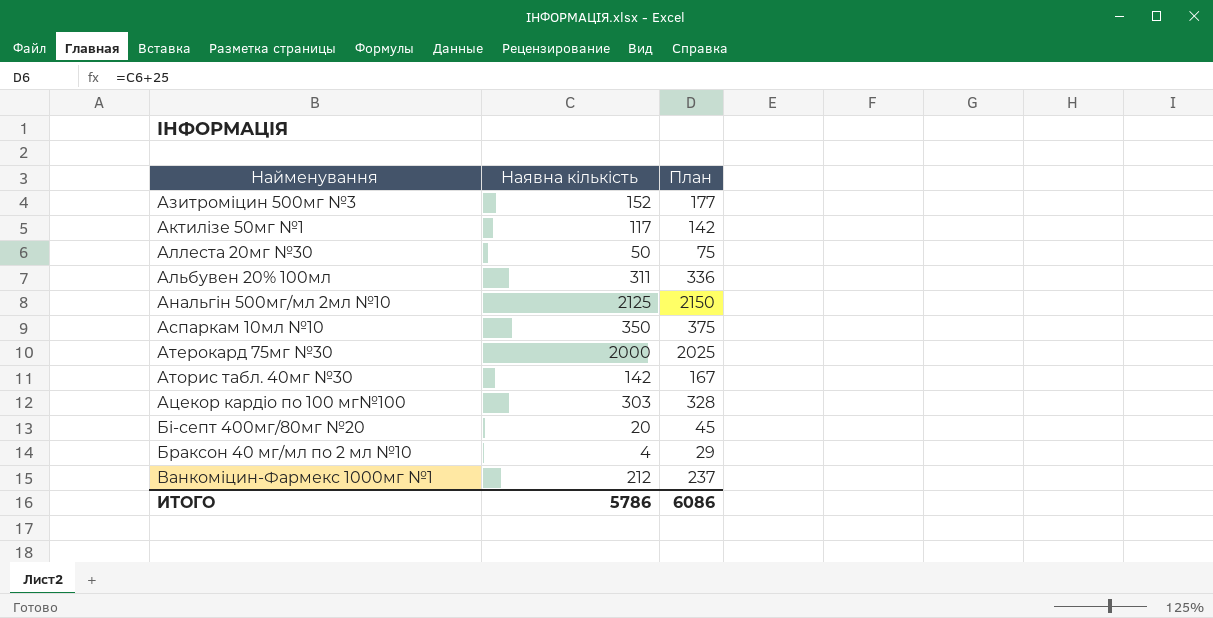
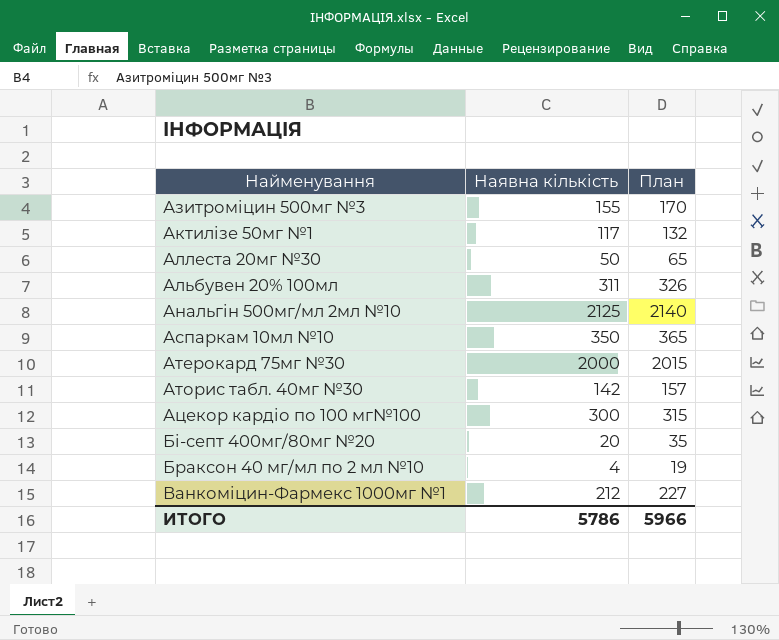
column План | formula: [Наявна кількість] + 25 -> [Наявна кількість] + 15
Азитроміцин 500мг №3 | Наявна кількість: 152 -> 155
Ацекор кардіо по 100 мг№100 | Наявна кількість: 303 -> 300
ИТОГО | План: 6086 -> 5966

